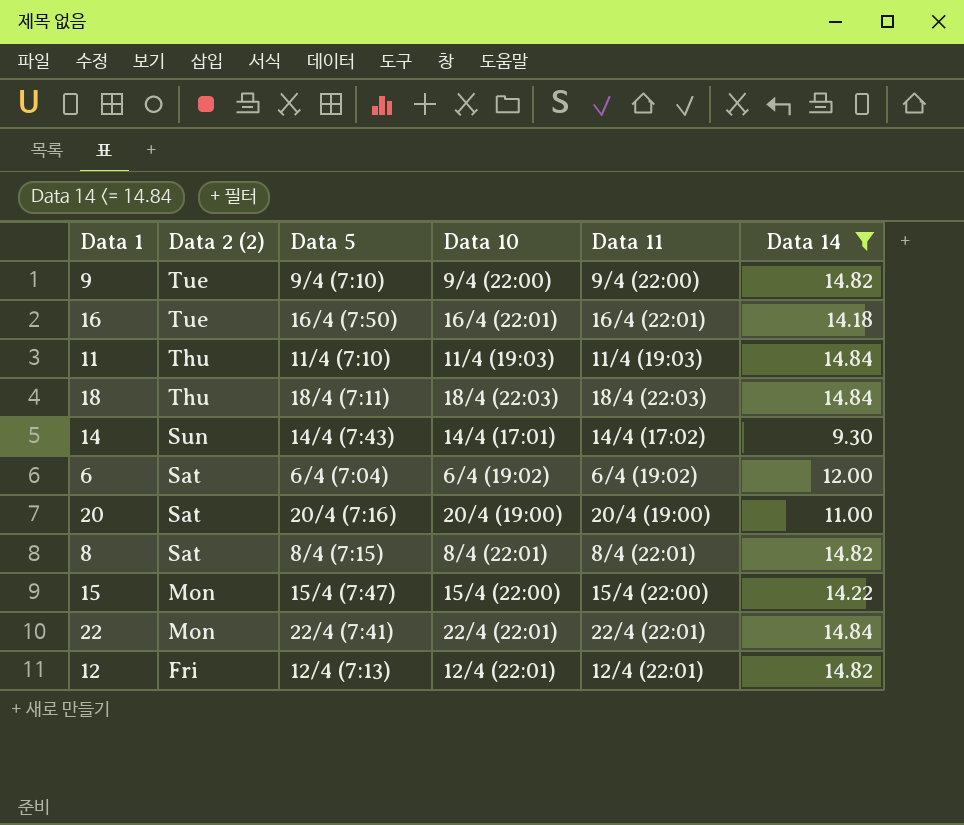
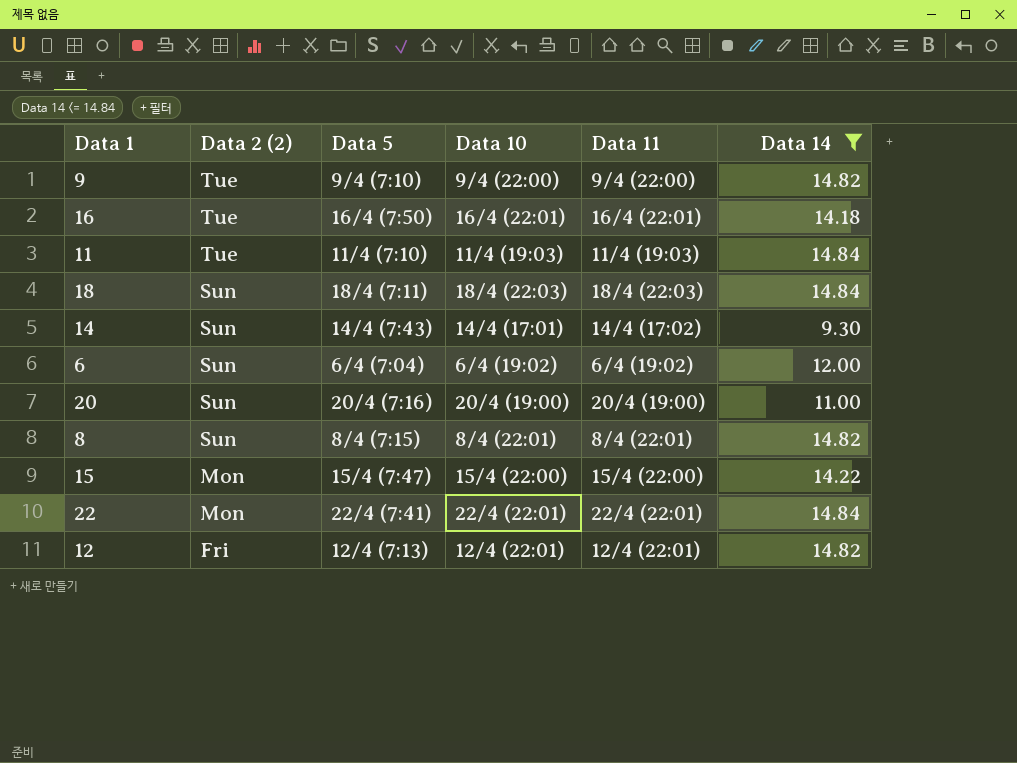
11 | Data 2 (2): Thu -> Tue
18 | Data 2 (2): Thu -> Sun
6 | Data 2 (2): Sat -> Sun
20 | Data 2 (2): Sat -> Sun
8 | Data 2 (2): Sat -> Sun

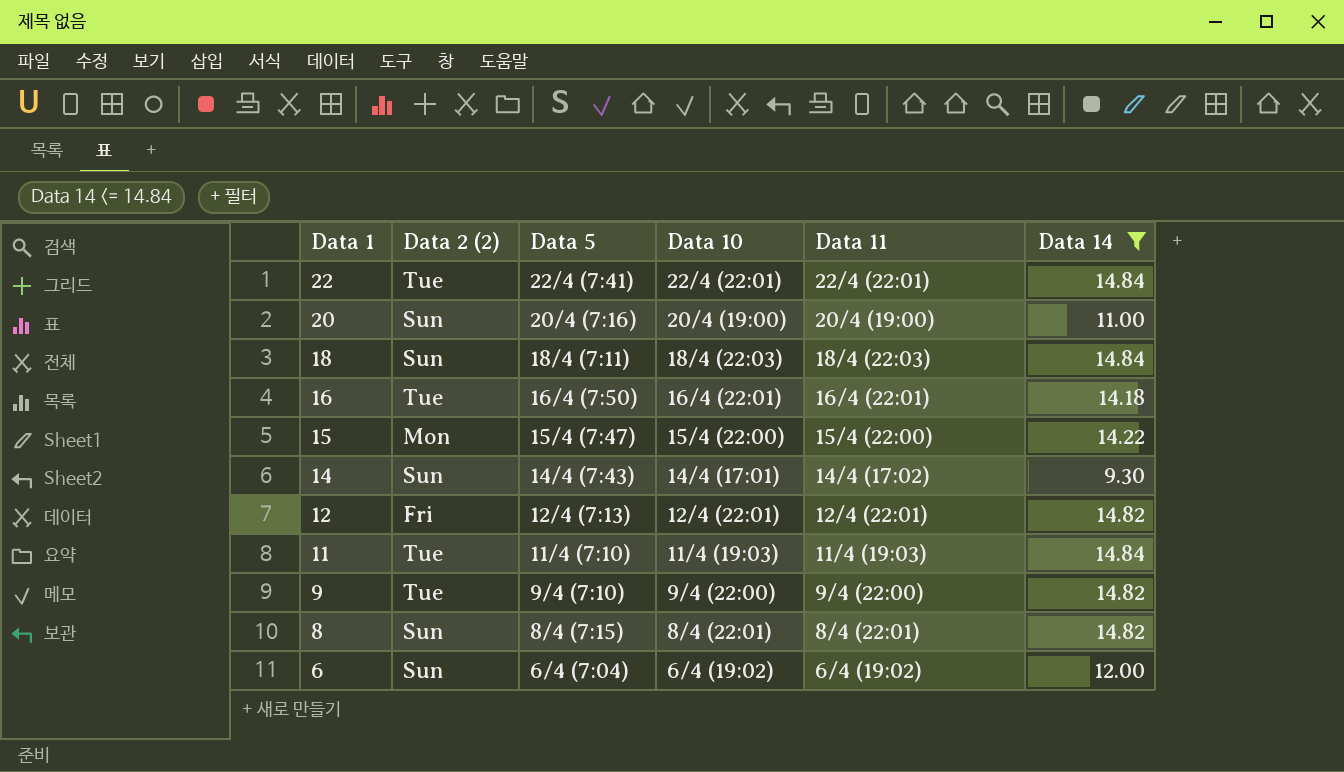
row order: Data 2 (2) descending -> Data 1 descending
22 | Data 2 (2): Mon -> Tue

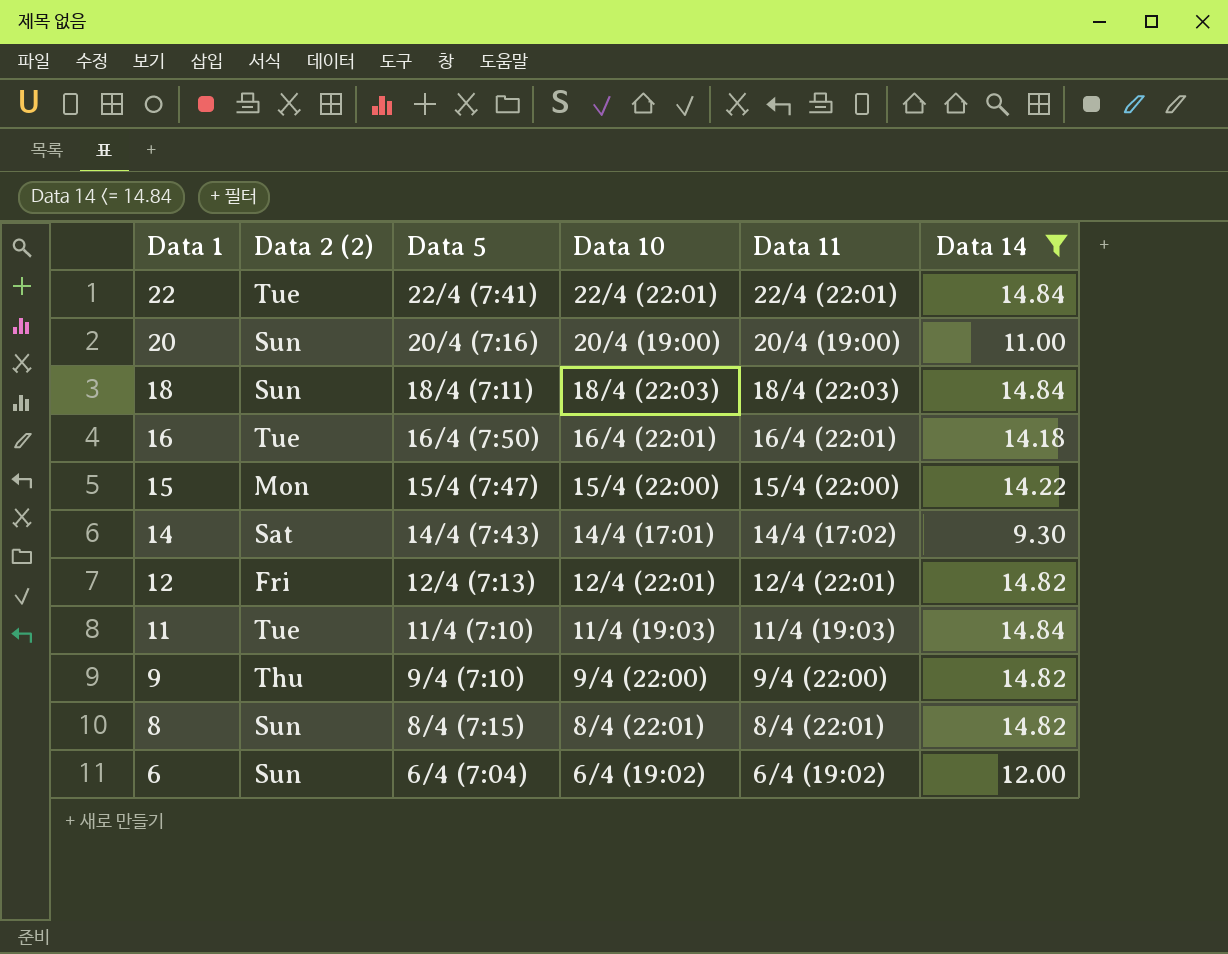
14 | Data 2 (2): Sun -> Sat
9 | Data 2 (2): Tue -> Thu

